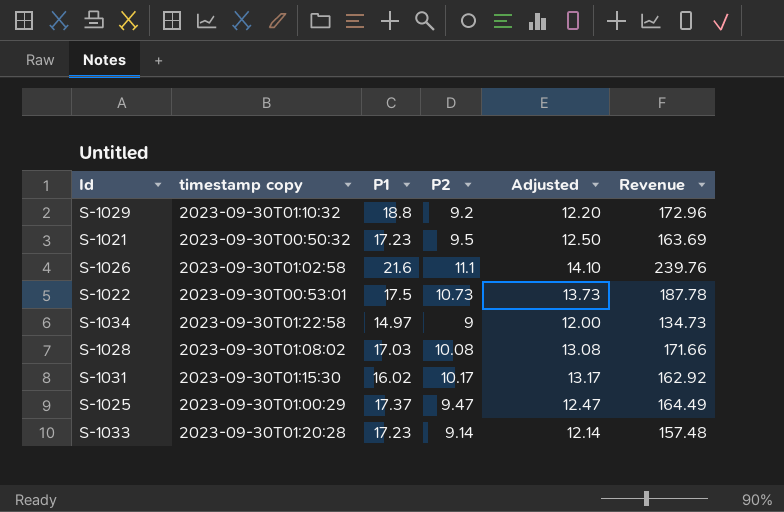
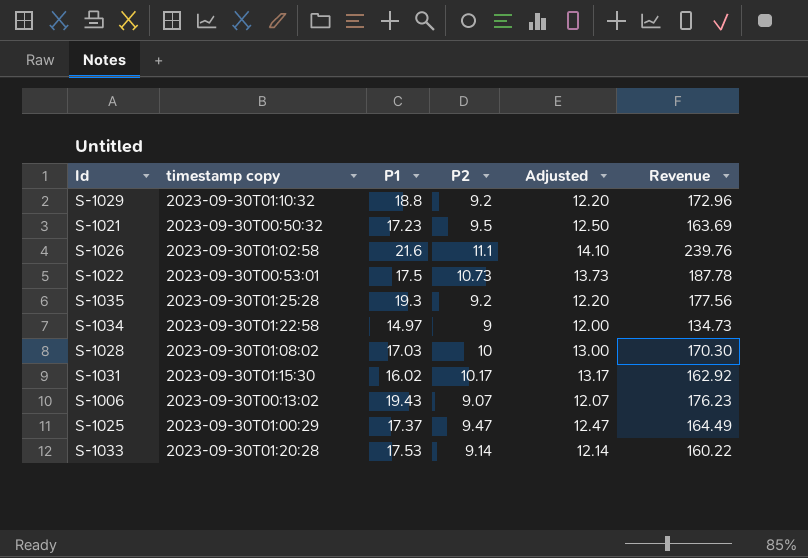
row S-1035: none -> 2023-09-30T01:25:28 | 19.3 | 9.2 | 12.20 | 177.56
S-1028 | P2: 10.08 -> 10
S-1028 | Adjusted: 13.08 -> 13.00
S-1028 | Revenue: 171.66 -> 170.30
row S-1006: none -> 2023-09-30T00:13:02 | 19.43 | 9.07 | 12.07 | 176.23
S-1033 | P1: 17.23 -> 17.53
S-1033 | Revenue: 157.48 -> 160.22

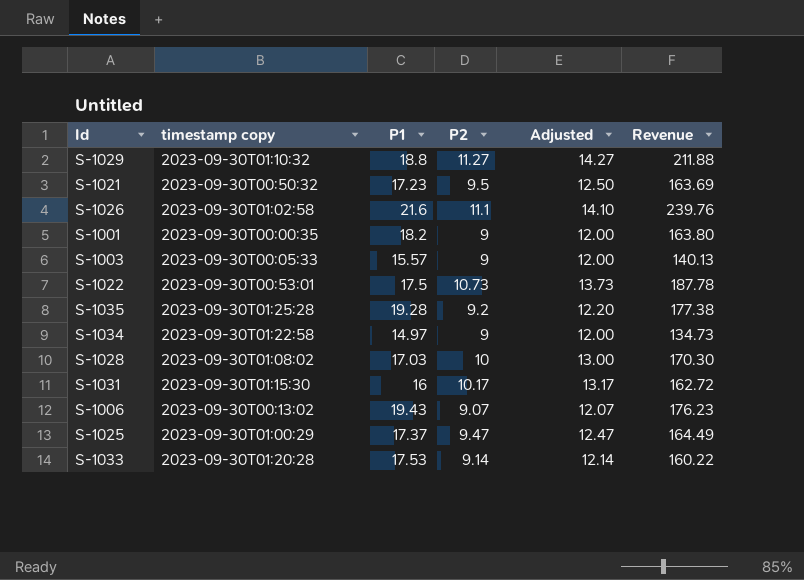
S-1029 | P2: 9.2 -> 11.27
S-1029 | Adjusted: 12.20 -> 14.27
S-1029 | Revenue: 172.96 -> 211.88
row S-1001: none -> 2023-09-30T00:00:35 | 18.2 | 9 | 12.00 | 163.80
row S-1003: none -> 2023-09-30T00:05:33 | 15.57 | 9 | 12.00 | 140.13
S-1035 | P1: 19.3 -> 19.28
S-1035 | Revenue: 177.56 -> 177.38
S-1031 | P1: 16.02 -> 16
S-1031 | Revenue: 162.92 -> 162.72

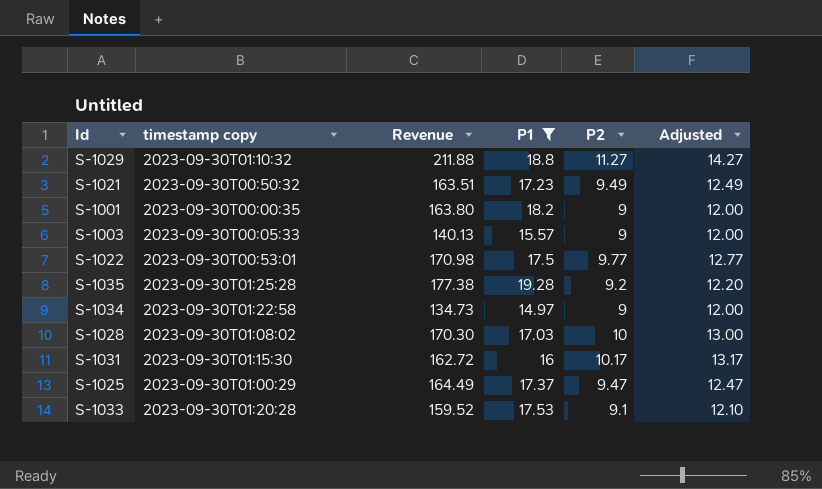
filter: none -> P1 <= 19.28
column Revenue | position: 6 -> 3
S-1021 | Revenue: 163.69 -> 163.51
S-1021 | P2: 9.5 -> 9.49
S-1021 | Adjusted: 12.50 -> 12.49
S-1022 | Revenue: 187.78 -> 170.98
S-1022 | P2: 10.73 -> 9.77
S-1022 | Adjusted: 13.73 -> 12.77
S-1033 | Revenue: 160.22 -> 159.52
S-1033 | P2: 9.14 -> 9.1
S-1033 | Adjusted: 12.14 -> 12.10

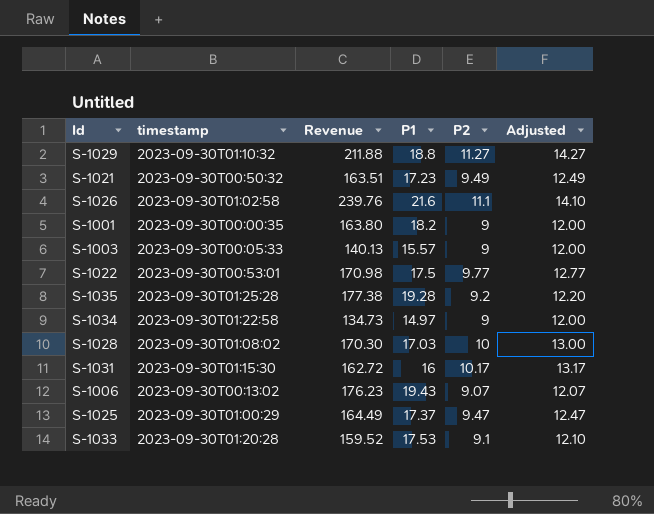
filter: P1 <= 19.28 -> none
column name: timestamp copy -> timestamp

